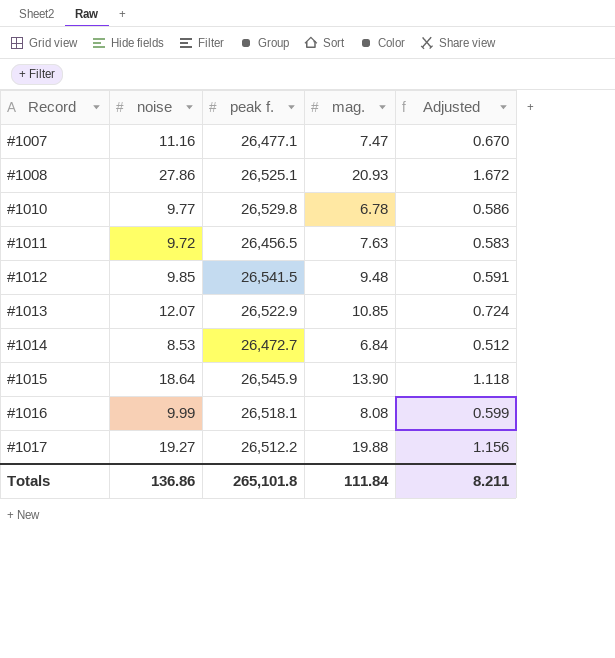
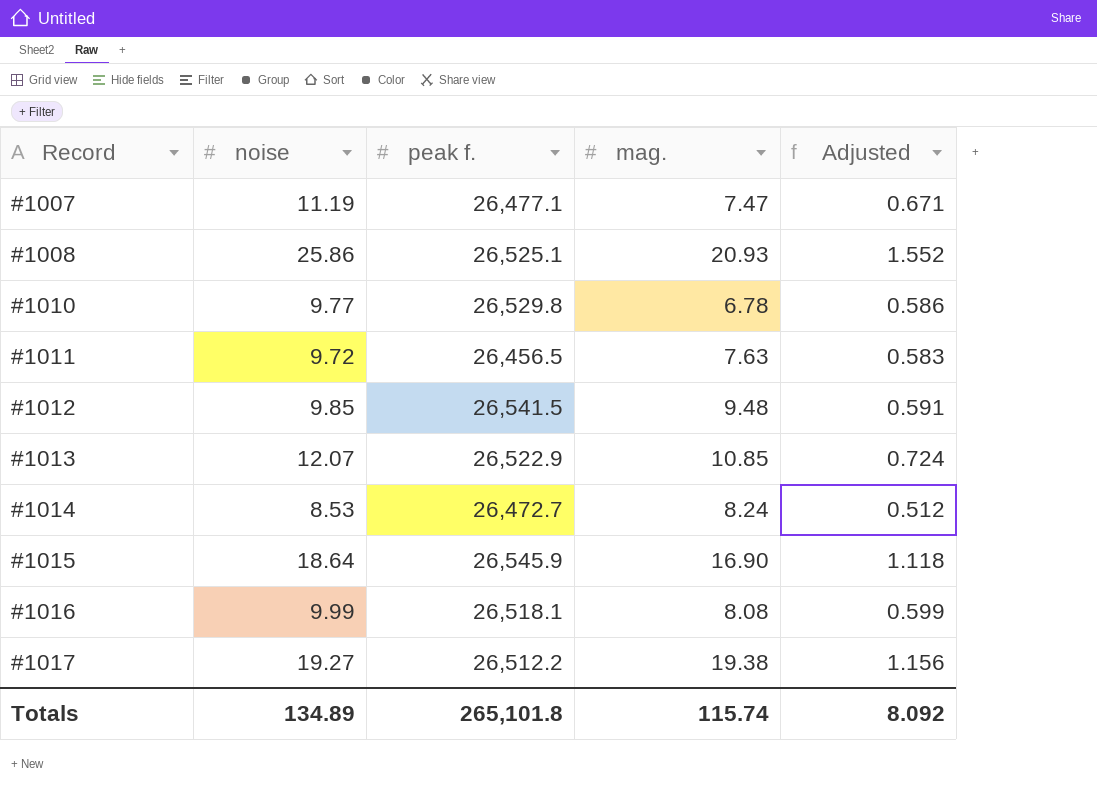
#1007 | noise: 11.16 -> 11.19
#1007 | Adjusted: 0.670 -> 0.671
#1008 | noise: 27.86 -> 25.86
#1008 | Adjusted: 1.672 -> 1.552
#1014 | mag.: 6.84 -> 8.24
#1015 | mag.: 13.90 -> 16.90
#1017 | mag.: 19.88 -> 19.38
Totals | noise: 136.86 -> 134.89
Totals | mag.: 111.84 -> 115.74
Totals | Adjusted: 8.211 -> 8.092

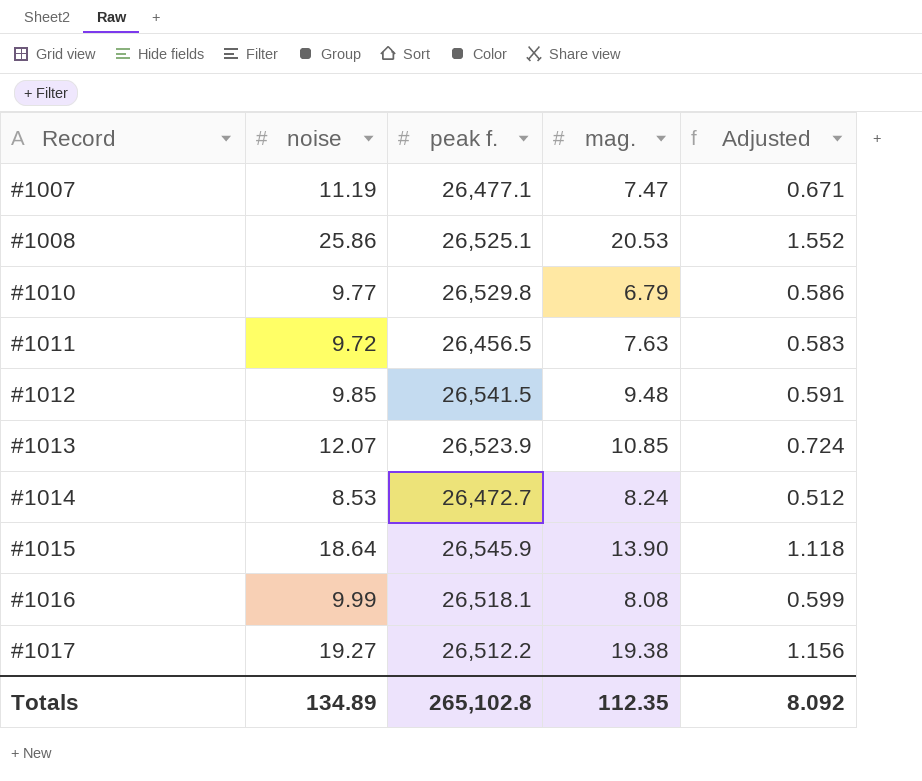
#1008 | mag.: 20.93 -> 20.53
#1010 | mag.: 6.78 -> 6.79
#1013 | peak f.: 26,522.9 -> 26,523.9
#1015 | mag.: 16.90 -> 13.90
Totals | peak f.: 265,101.8 -> 265,102.8
Totals | mag.: 115.74 -> 112.35

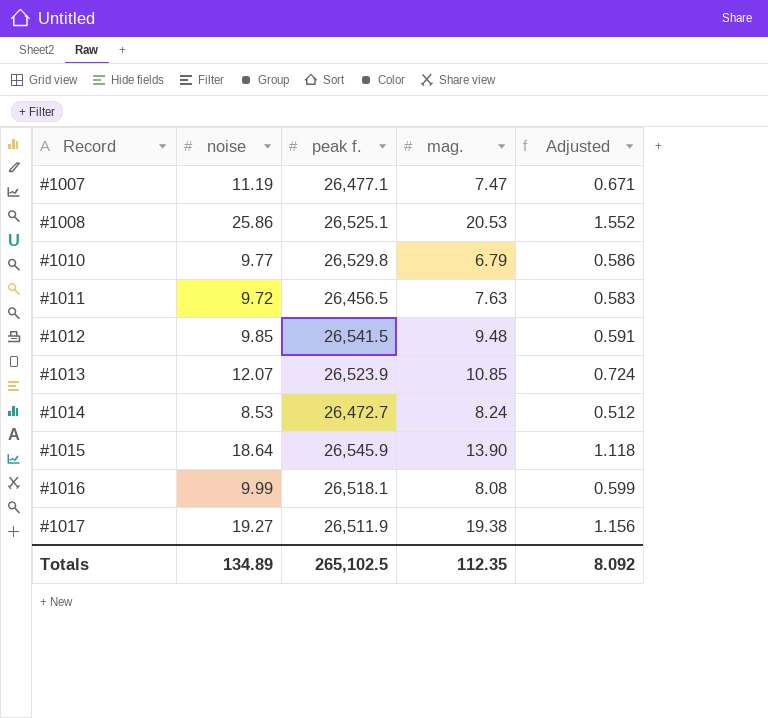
#1017 | peak f.: 26,512.2 -> 26,511.9
Totals | peak f.: 265,102.8 -> 265,102.5

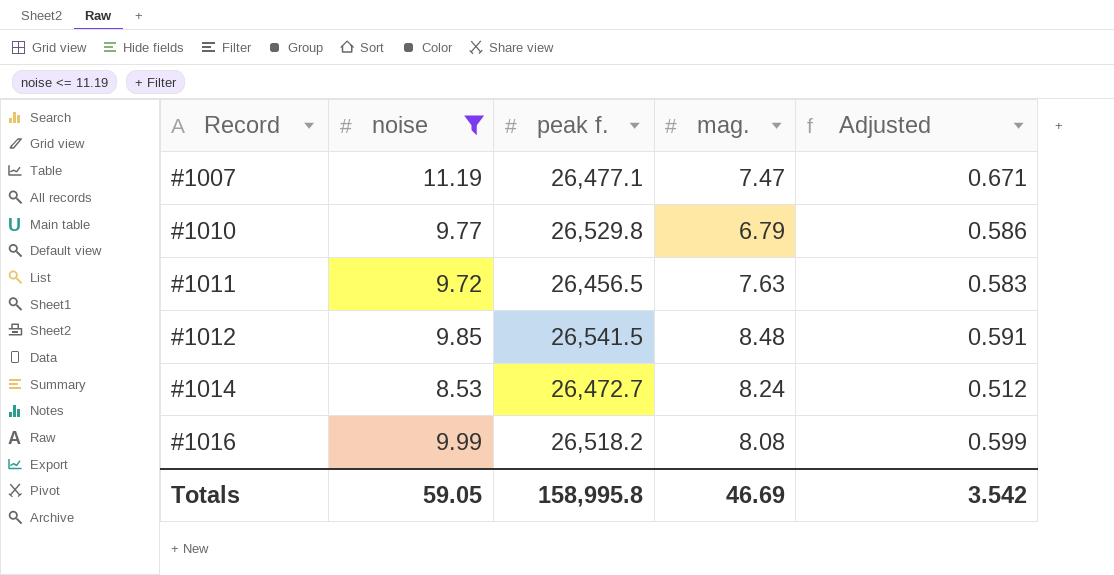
filter: none -> noise <= 11.19
#1012 | mag.: 9.48 -> 8.48
#1016 | peak f.: 26,518.1 -> 26,518.2
Totals | noise: 134.89 -> 59.05
Totals | peak f.: 265,102.5 -> 158,995.8
Totals | mag.: 112.35 -> 46.69
Totals | Adjusted: 8.092 -> 3.542

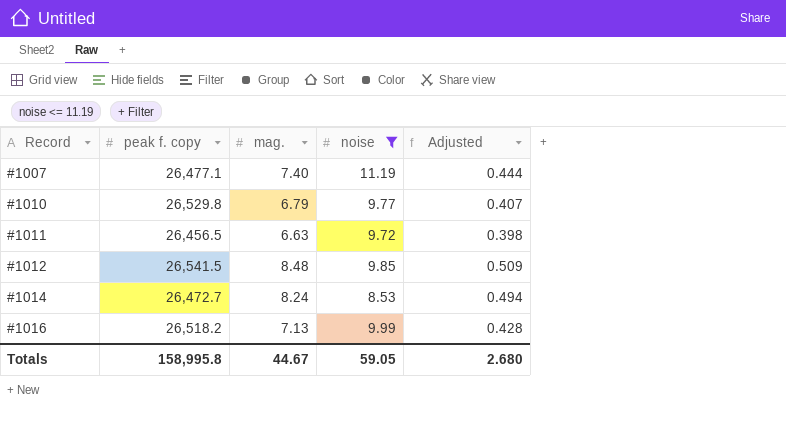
column name: peak f. -> peak f. copy
column noise | position: 2 -> 4
column Adjusted | formula: [noise] * 0.06 -> [mag.] * 0.06
#1007 | mag.: 7.47 -> 7.40
#1011 | mag.: 7.63 -> 6.63
#1016 | mag.: 8.08 -> 7.13
Totals | mag.: 46.69 -> 44.67
Totals | Adjusted: 3.542 -> 2.680

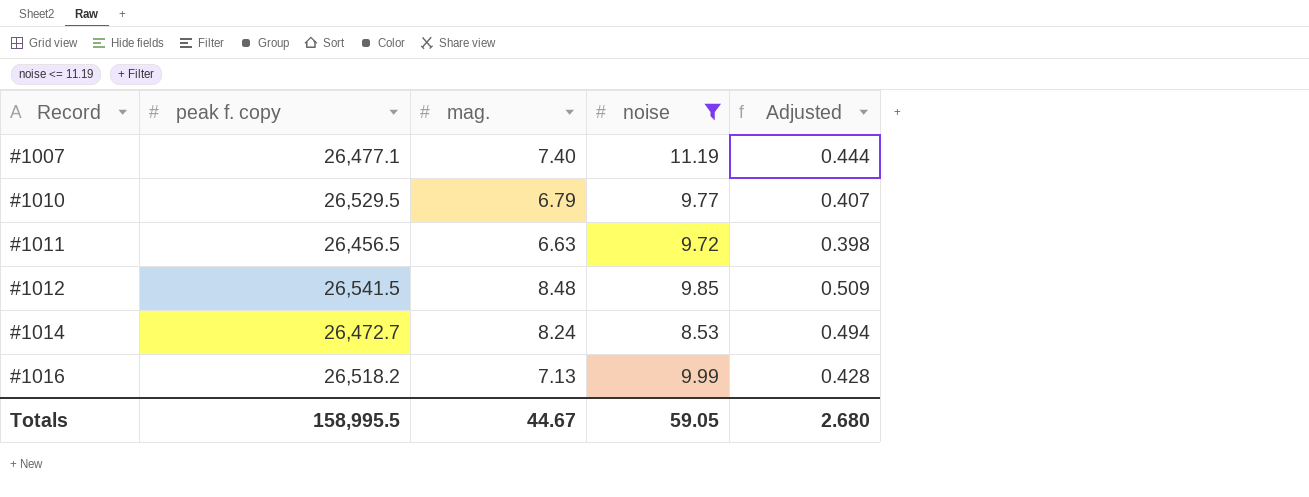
#1010 | peak f. copy: 26,529.8 -> 26,529.5
Totals | peak f. copy: 158,995.8 -> 158,995.5

